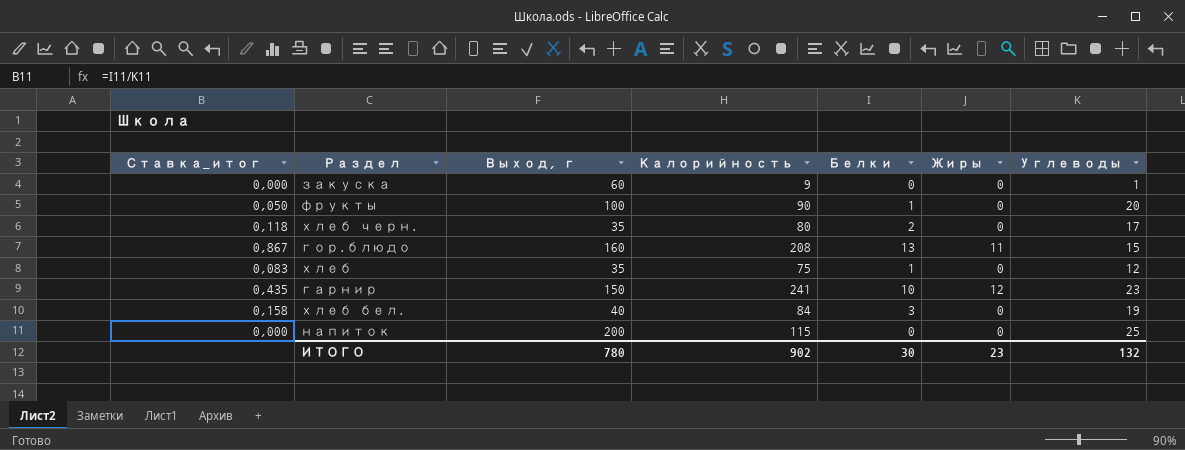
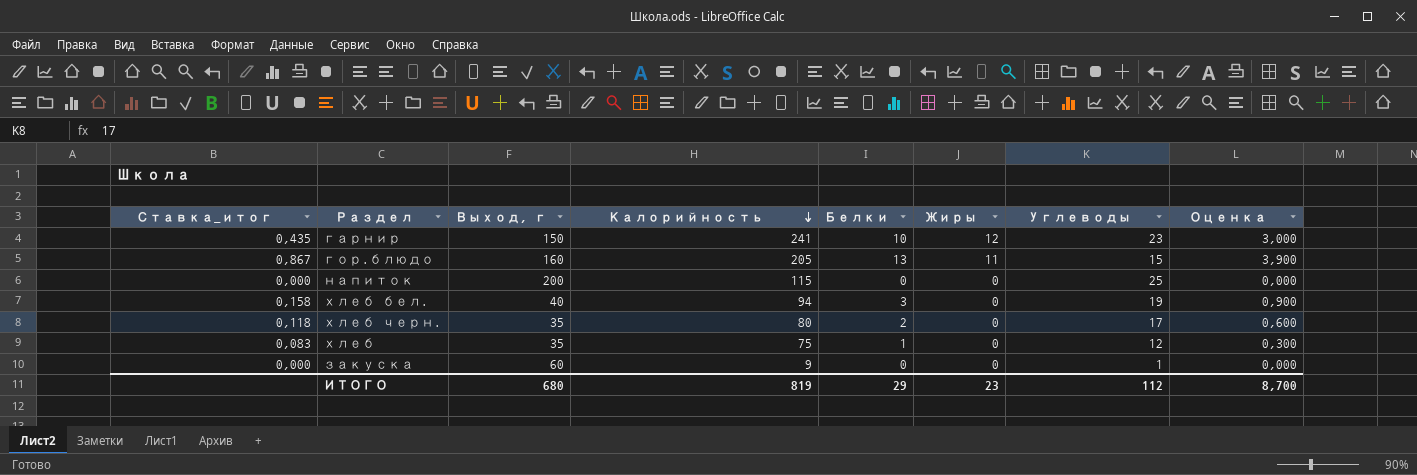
row order: none -> Калорийность descending
column Оценка | formula: none -> [Белки] * 0,3
row фрукты: 0,050 | 100 | 90 | 1 | 0 | 20 -> none
гор.блюдо | Калорийность: 208 -> 205
хлеб бел. | Калорийность: 84 -> 94
ИТОГО | Выход, г: 780 -> 680
ИТОГО | Калорийность: 902 -> 819
ИТОГО | Белки: 30 -> 29
ИТОГО | Углеводы: 132 -> 112

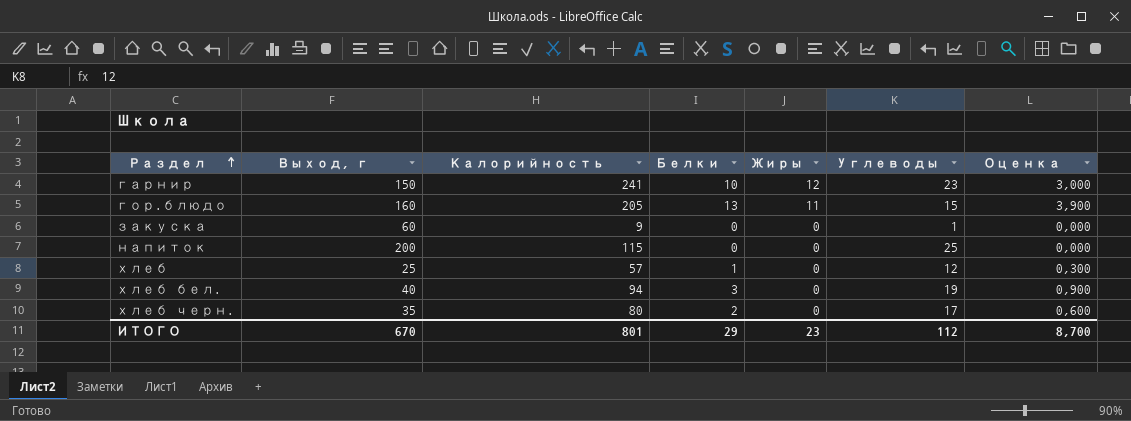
row order: Калорийность descending -> Раздел ascending
column Ставка_итог | formula: [Белки] / [Углеводы] -> none
хлеб | Выход, г: 35 -> 25
хлеб | Калорийность: 75 -> 57
ИТОГО | Выход, г: 680 -> 670
ИТОГО | Калорийность: 819 -> 801

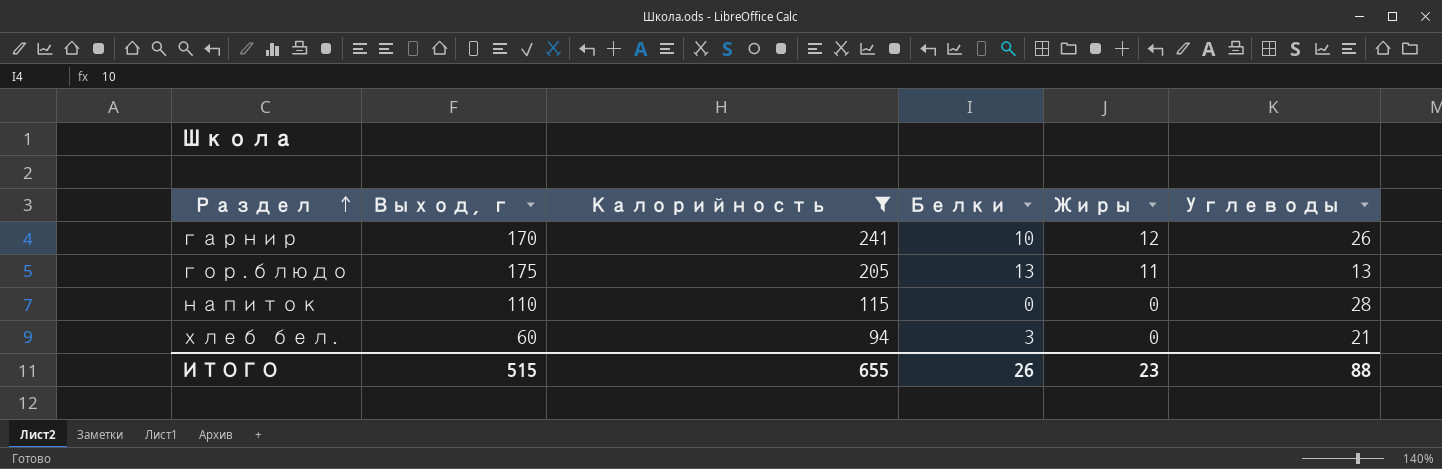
filter: none -> Калорийность >= 94
column Оценка | formula: [Белки] * 0,3 -> none
гарнир | Выход, г: 150 -> 170
гарнир | Углеводы: 23 -> 26
гор.блюдо | Выход, г: 160 -> 175
гор.блюдо | Углеводы: 15 -> 13
напиток | Выход, г: 200 -> 110
напиток | Углеводы: 25 -> 28
хлеб бел. | Выход, г: 40 -> 60
хлеб бел. | Углеводы: 19 -> 21
ИТОГО | Выход, г: 670 -> 515
ИТОГО | Калорийность: 801 -> 655
ИТОГО | Белки: 29 -> 26
ИТОГО | Углеводы: 112 -> 88

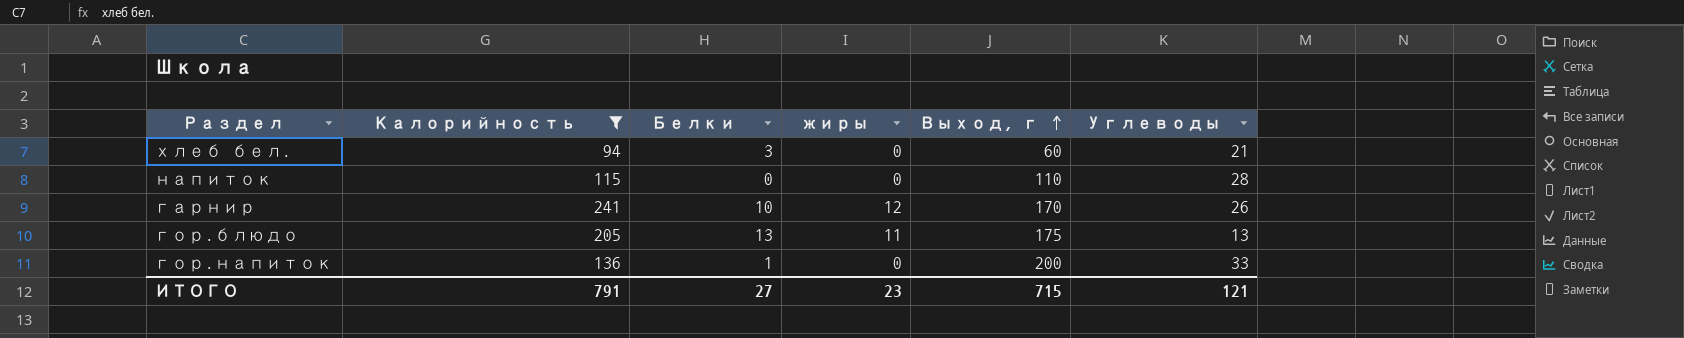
row order: Раздел ascending -> Выход, г ascending
column name: Жиры -> жиры
column Выход, г | position: 2 -> 5
row гор.напиток: none -> 136 | 1 | 0 | 200 | 33
ИТОГО | Калорийность: 655 -> 791
ИТОГО | Белки: 26 -> 27
ИТОГО | Выход, г: 515 -> 715
ИТОГО | Углеводы: 88 -> 121

